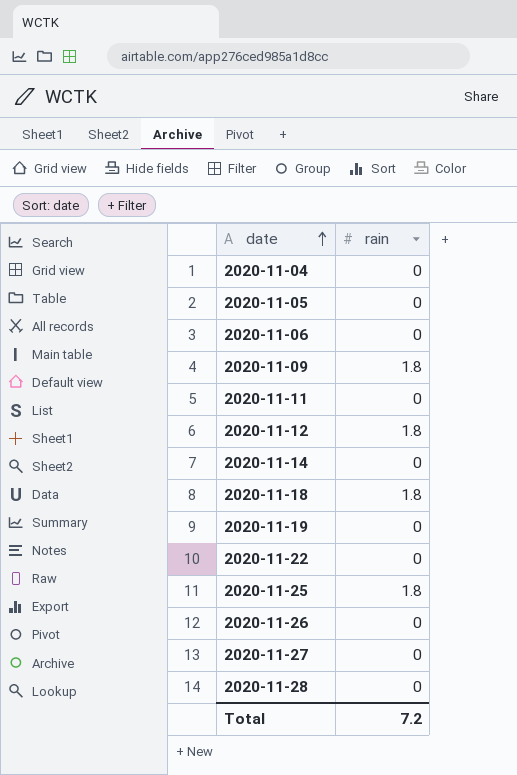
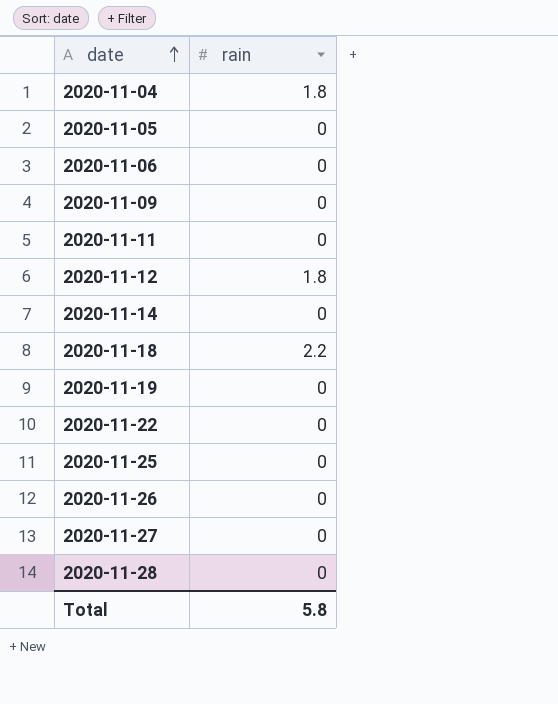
2020-11-04 | rain: 0 -> 1.8
2020-11-09 | rain: 1.8 -> 0
2020-11-18 | rain: 1.8 -> 2.2
2020-11-25 | rain: 1.8 -> 0
Total | rain: 7.2 -> 5.8

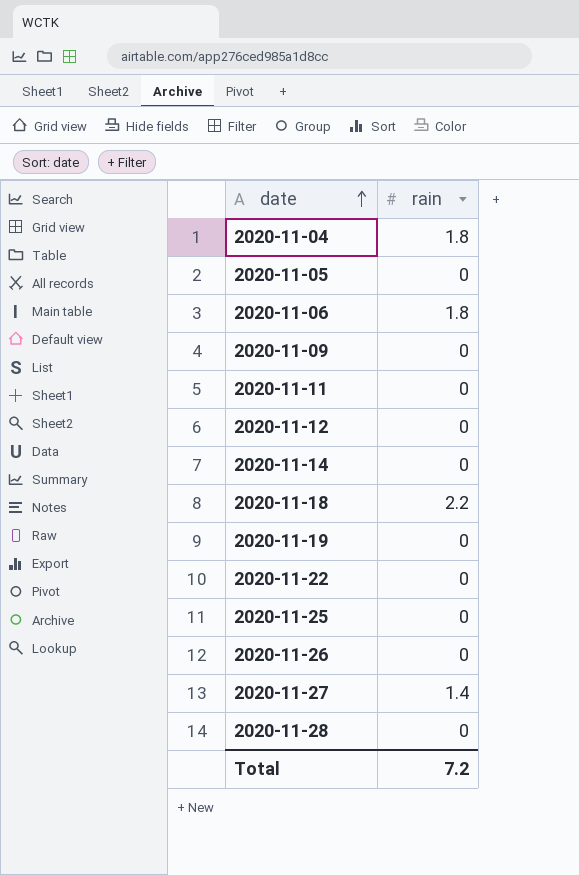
2020-11-06 | rain: 0 -> 1.8
2020-11-12 | rain: 1.8 -> 0
2020-11-27 | rain: 0 -> 1.4
Total | rain: 5.8 -> 7.2

